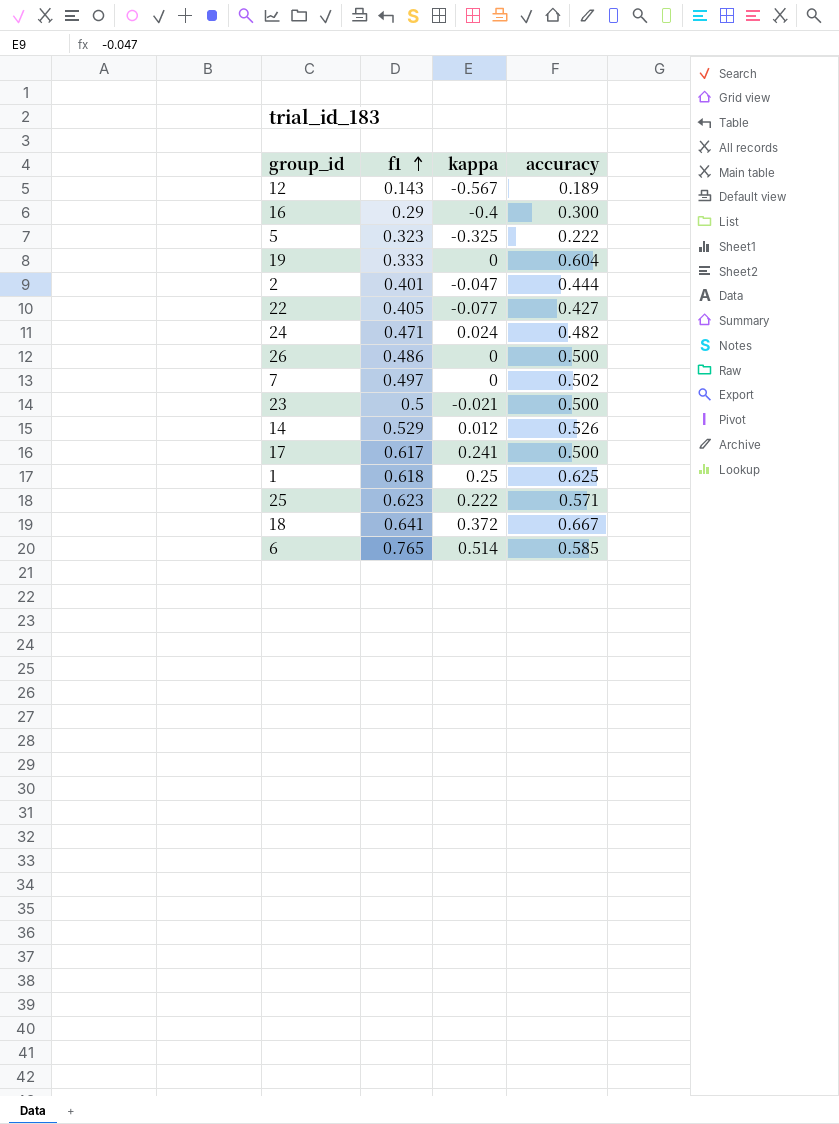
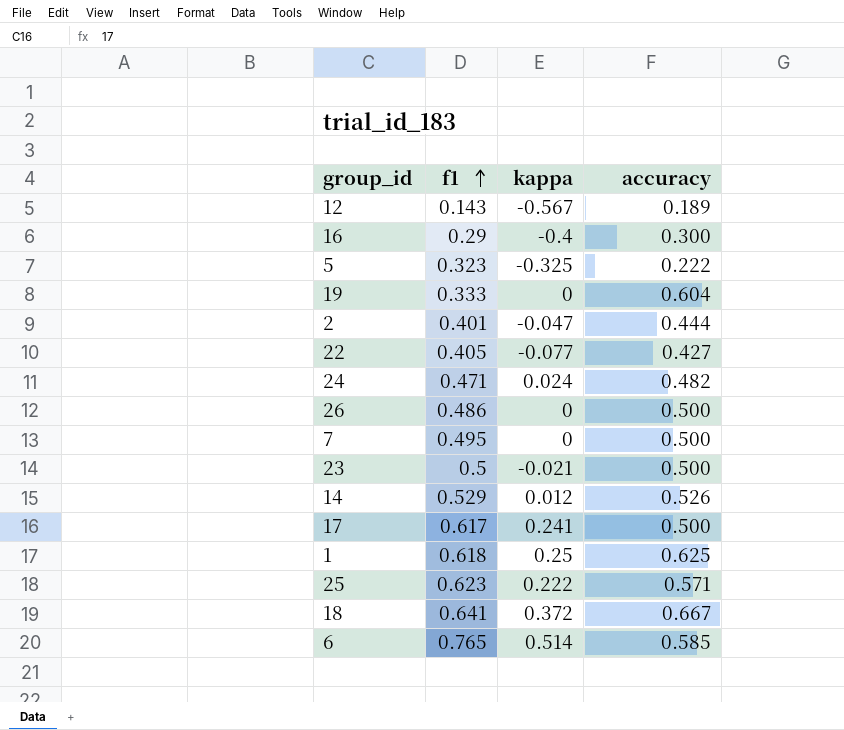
7 | f1: 0.497 -> 0.495
7 | accuracy: 0.502 -> 0.500

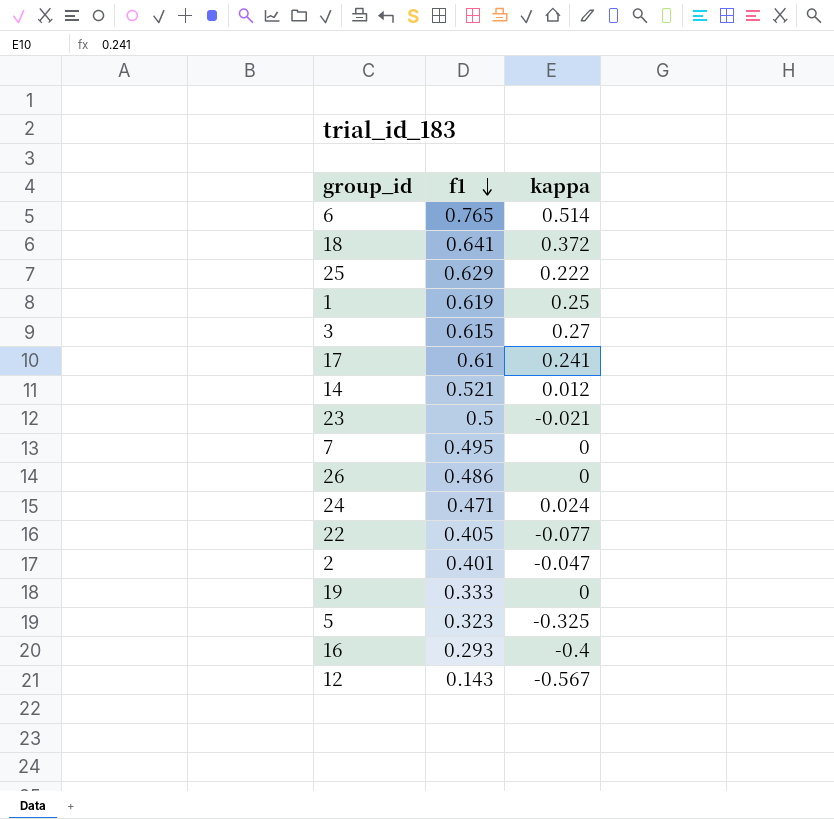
row order: f1 ascending -> f1 descending
column accuracy | position: 4 -> none
25 | f1: 0.623 -> 0.629
1 | f1: 0.618 -> 0.619
row 3: none -> 0.615 | 0.27
17 | f1: 0.617 -> 0.61
14 | f1: 0.529 -> 0.521
16 | f1: 0.29 -> 0.293

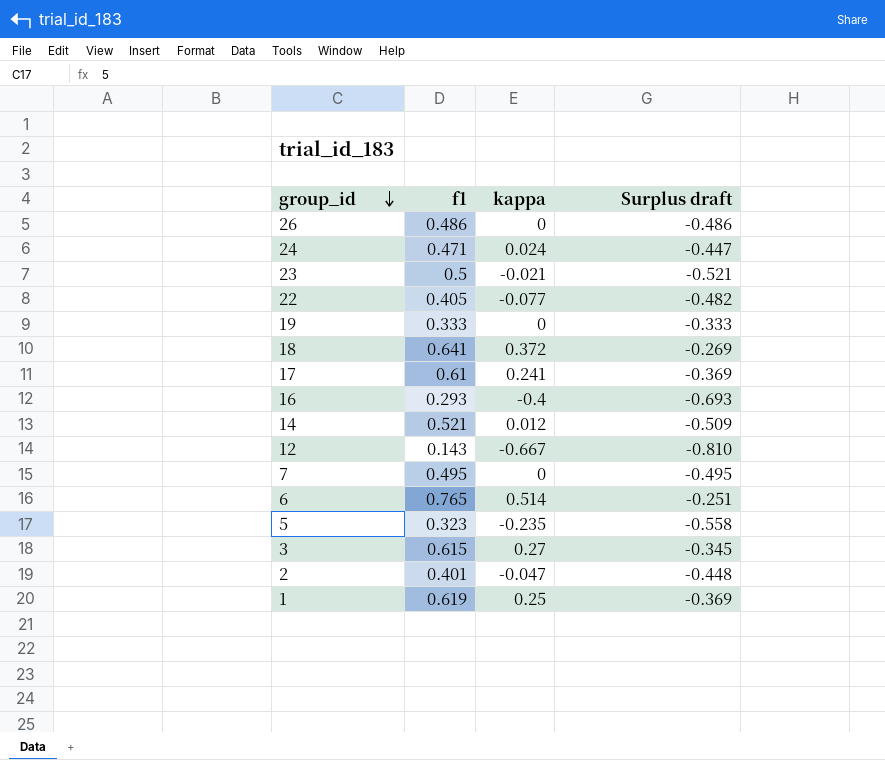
row order: f1 descending -> group_id descending
column Surplus draft | formula: none -> [kappa] - [f1]
row 25: 0.629 | 0.222 -> none
12 | kappa: -0.567 -> -0.667
5 | kappa: -0.325 -> -0.235

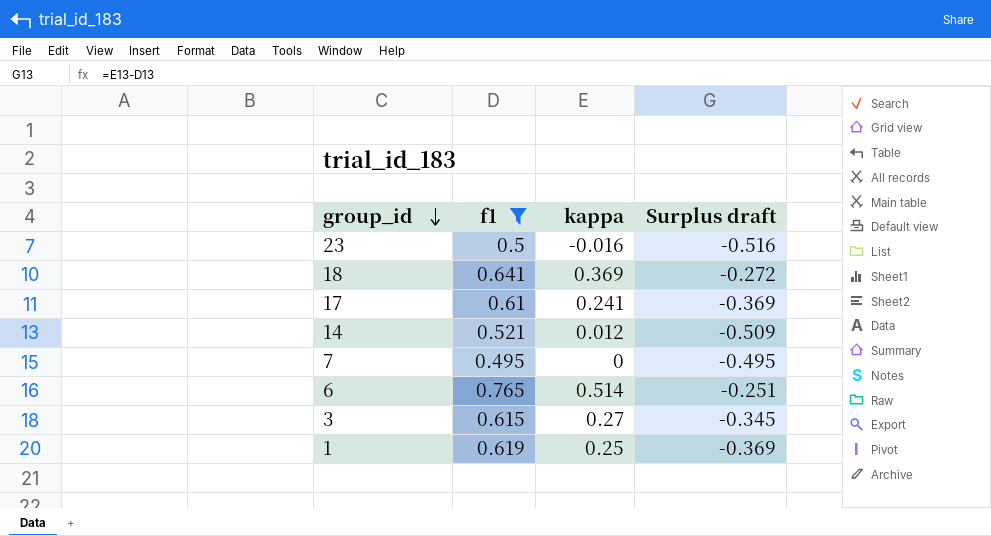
filter: none -> f1 >= 0.495
23 | kappa: -0.021 -> -0.016
23 | Surplus draft: -0.521 -> -0.516
18 | kappa: 0.372 -> 0.369
18 | Surplus draft: -0.269 -> -0.272

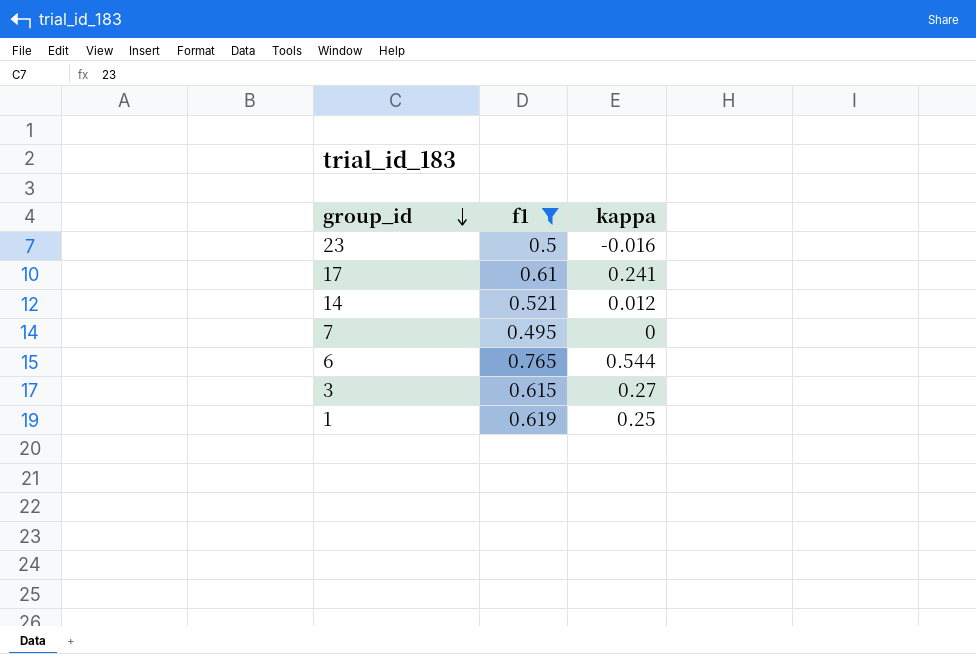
column Surplus draft | formula: [kappa] - [f1] -> none
row 18: 0.641 | 0.369 | -0.272 -> none
6 | kappa: 0.514 -> 0.544

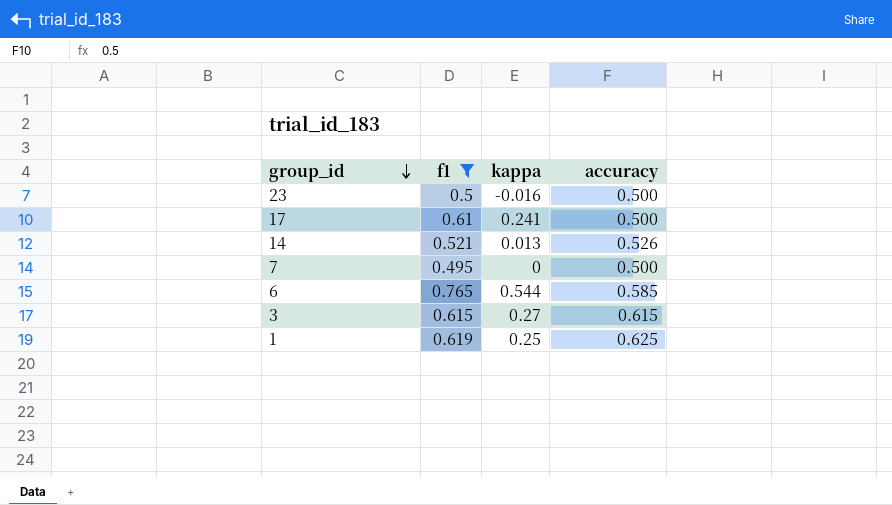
column accuracy | position: none -> 4
14 | kappa: 0.012 -> 0.013

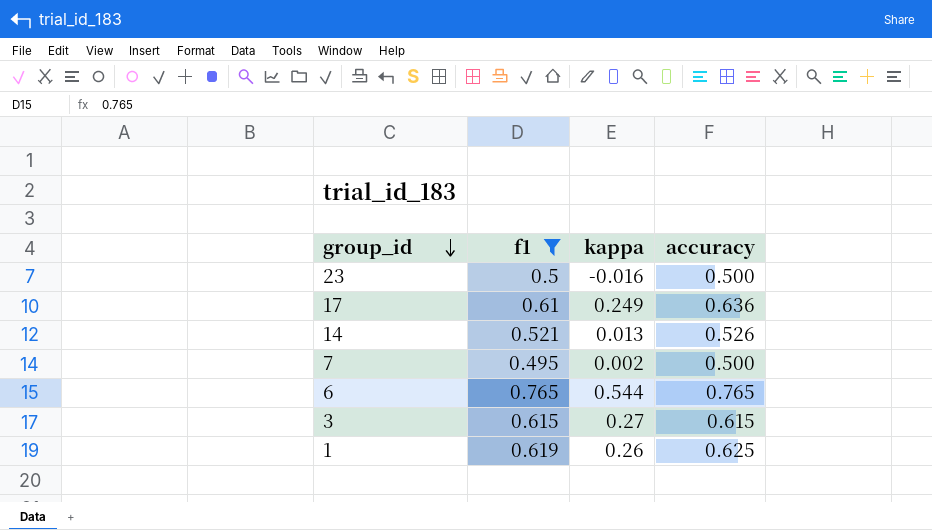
17 | kappa: 0.241 -> 0.249
17 | accuracy: 0.500 -> 0.636
7 | kappa: 0 -> 0.002
6 | accuracy: 0.585 -> 0.765
1 | kappa: 0.25 -> 0.26

